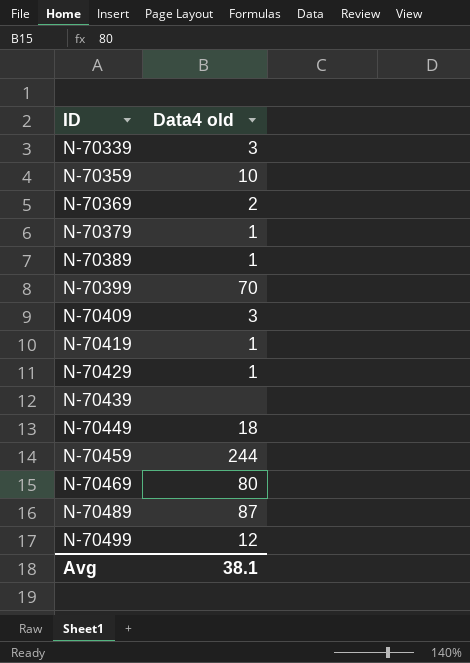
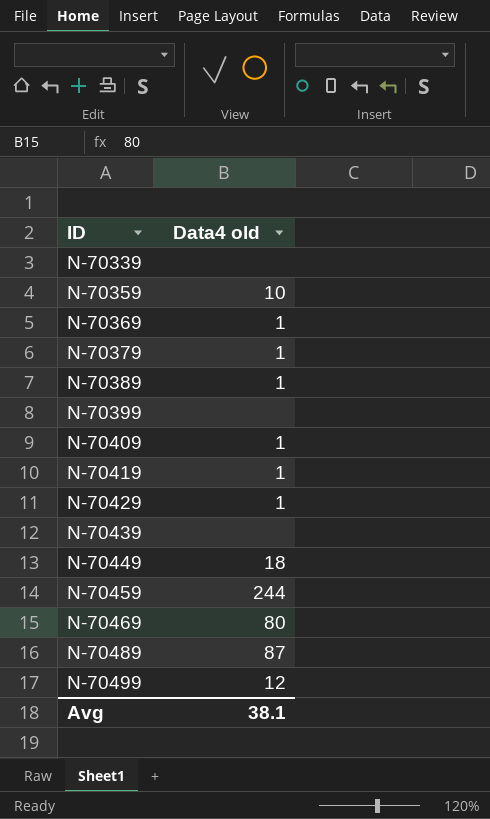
N-70339 | Data4 old: 3 -> none
N-70369 | Data4 old: 2 -> 1
N-70399 | Data4 old: 70 -> none
N-70409 | Data4 old: 3 -> 1

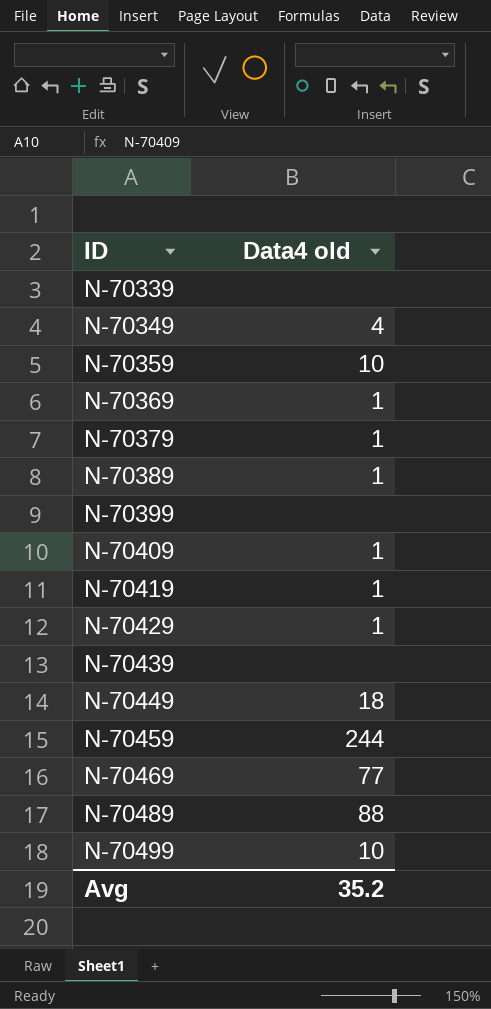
row N-70349: none -> 4
N-70469 | Data4 old: 80 -> 77
N-70489 | Data4 old: 87 -> 88
N-70499 | Data4 old: 12 -> 10
Avg | Data4 old: 38.1 -> 35.2

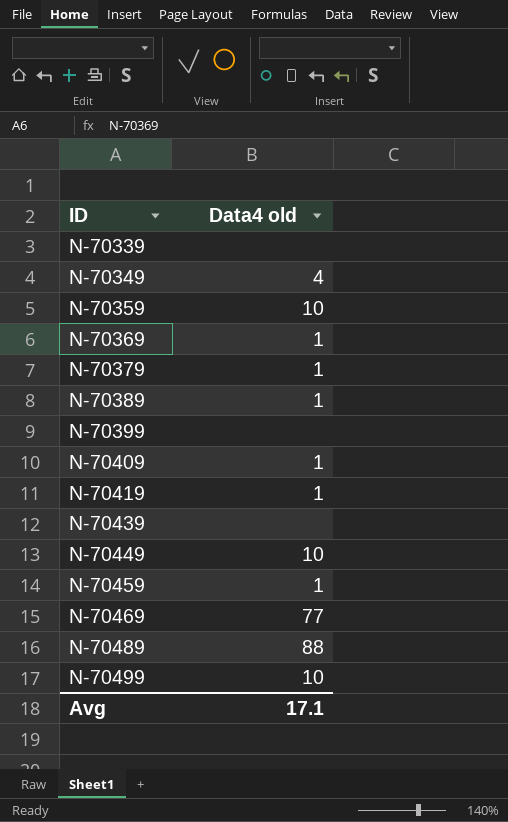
row N-70429: 1 -> none
N-70449 | Data4 old: 18 -> 10
N-70459 | Data4 old: 244 -> 1
Avg | Data4 old: 35.2 -> 17.1

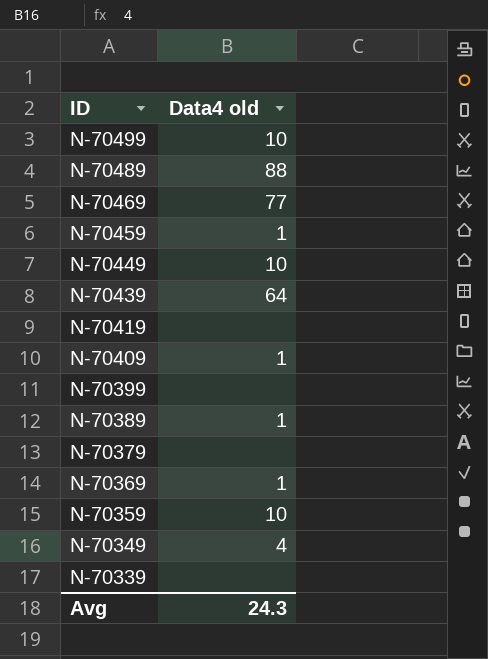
row order: ID ascending -> ID descending
N-70439 | Data4 old: none -> 64
N-70419 | Data4 old: 1 -> none
N-70379 | Data4 old: 1 -> none
Avg | Data4 old: 17.1 -> 24.3

